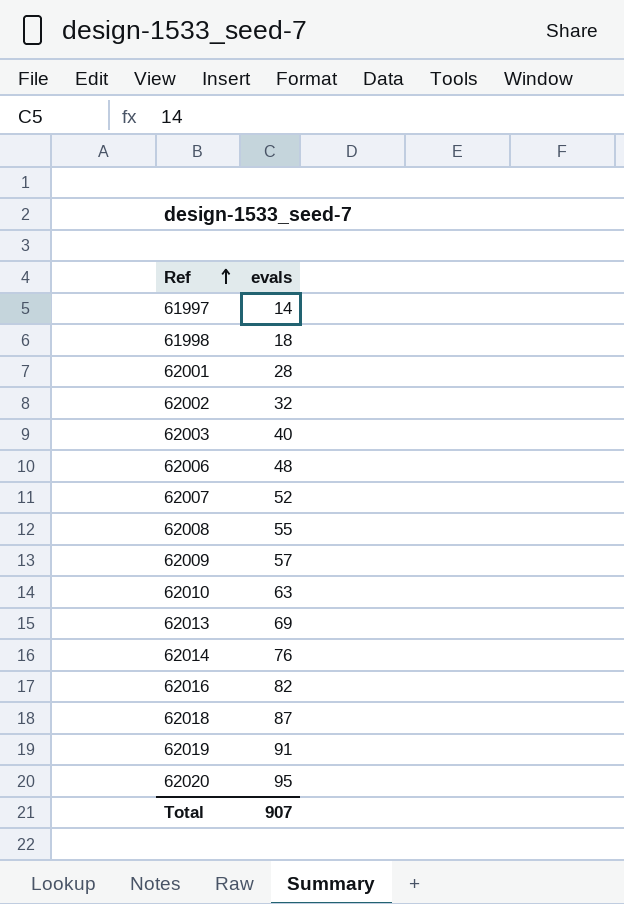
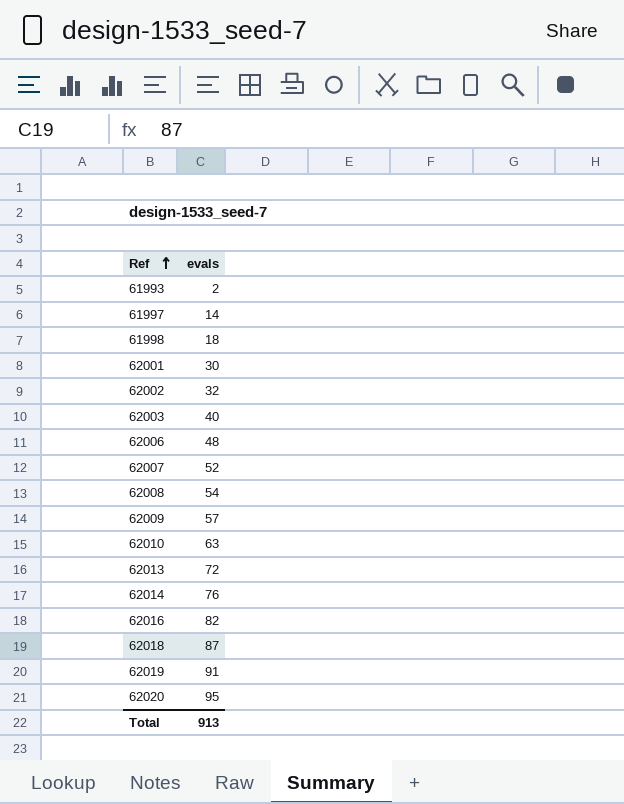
row 61993: none -> 2
62001 | evals: 28 -> 30
62008 | evals: 55 -> 54
62013 | evals: 69 -> 72
Total | evals: 907 -> 913

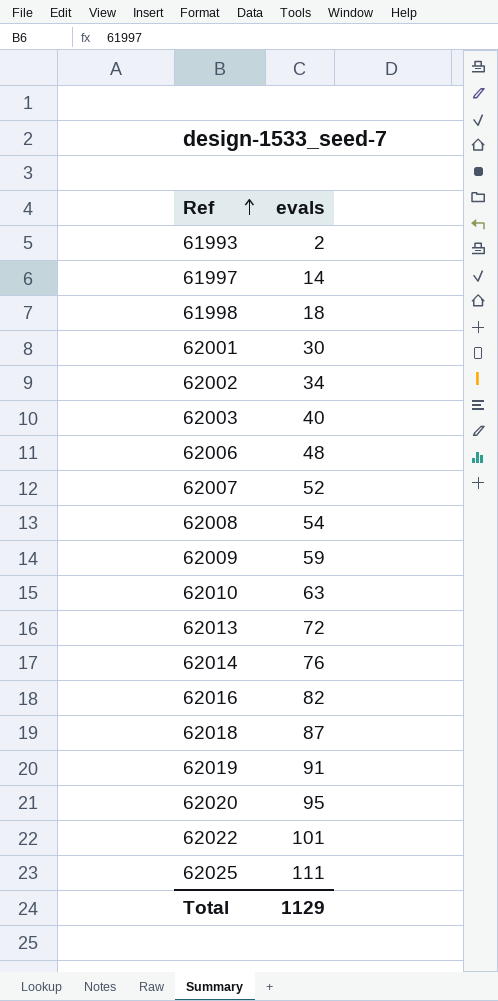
62002 | evals: 32 -> 34
62009 | evals: 57 -> 59
row 62022: none -> 101
row 62025: none -> 111
Total | evals: 913 -> 1129

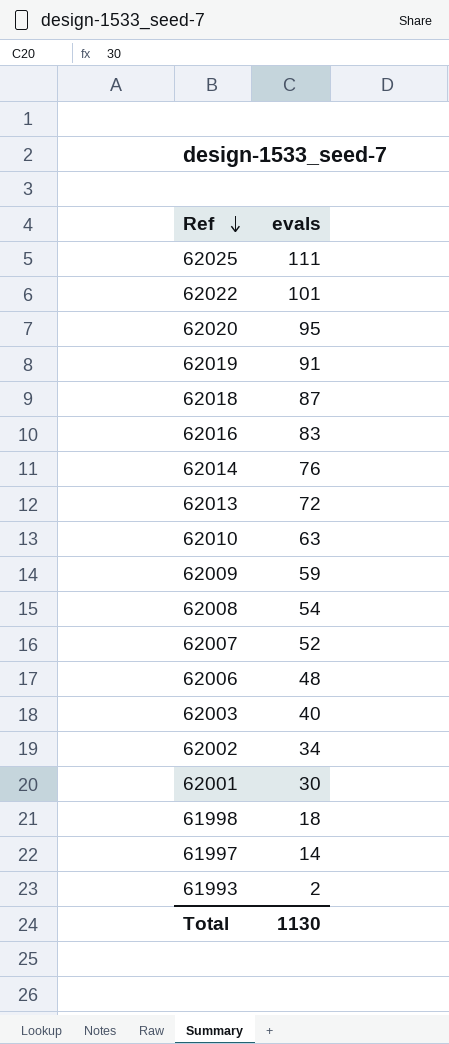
row order: Ref ascending -> Ref descending
62016 | evals: 82 -> 83
Total | evals: 1129 -> 1130

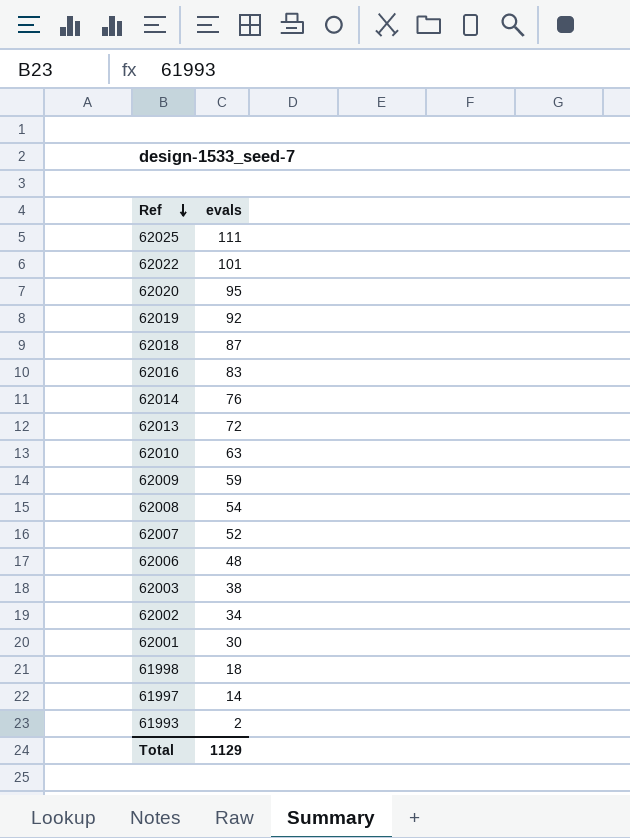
62019 | evals: 91 -> 92
62003 | evals: 40 -> 38
Total | evals: 1130 -> 1129

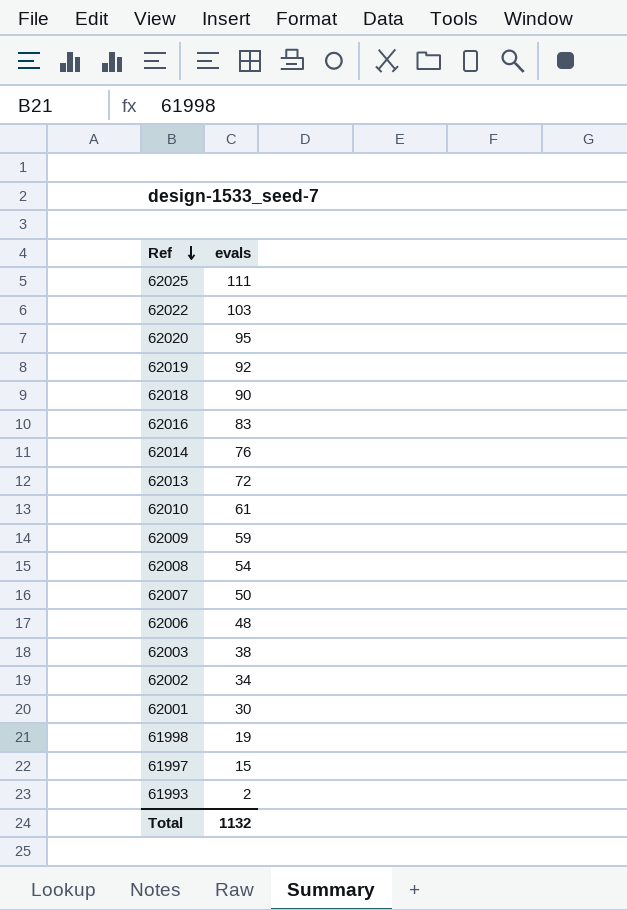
62022 | evals: 101 -> 103
62018 | evals: 87 -> 90
62010 | evals: 63 -> 61
62007 | evals: 52 -> 50
61998 | evals: 18 -> 19
61997 | evals: 14 -> 15
Total | evals: 1129 -> 1132

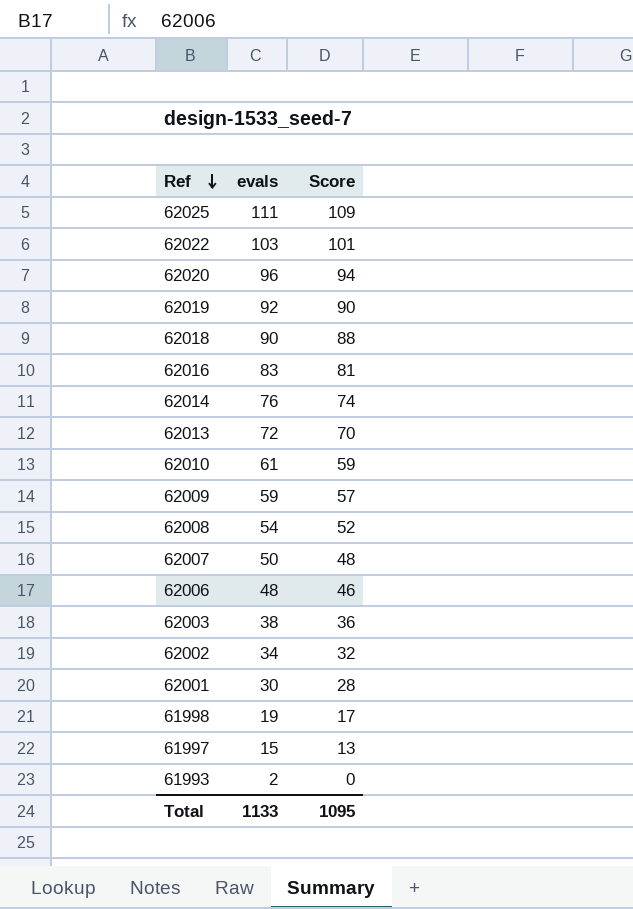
column Score | formula: none -> [evals] - 2
62020 | evals: 95 -> 96
Total | evals: 1132 -> 1133

